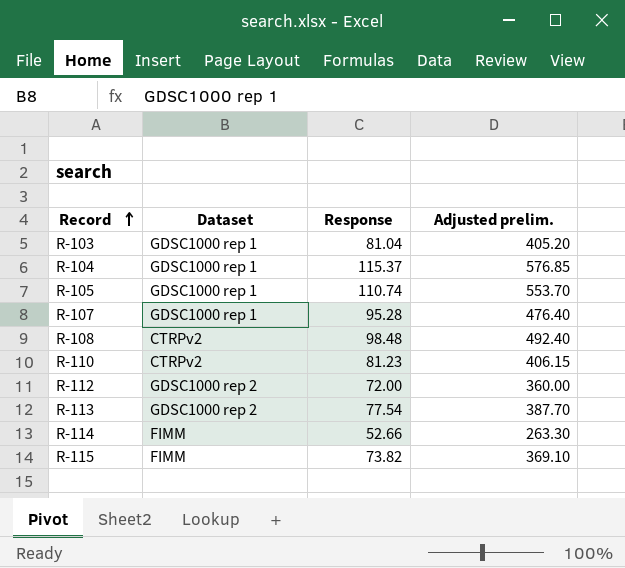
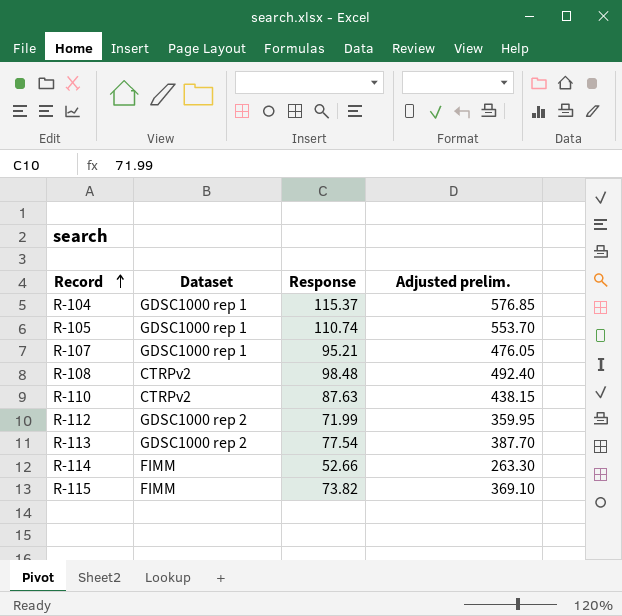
row R-103: GDSC1000 rep 1 | 81.04 | 405.20 -> none
R-107 | Response: 95.28 -> 95.21
R-107 | Adjusted prelim.: 476.40 -> 476.05
R-110 | Response: 81.23 -> 87.63
R-110 | Adjusted prelim.: 406.15 -> 438.15
R-112 | Response: 72.00 -> 71.99
R-112 | Adjusted prelim.: 360.00 -> 359.95

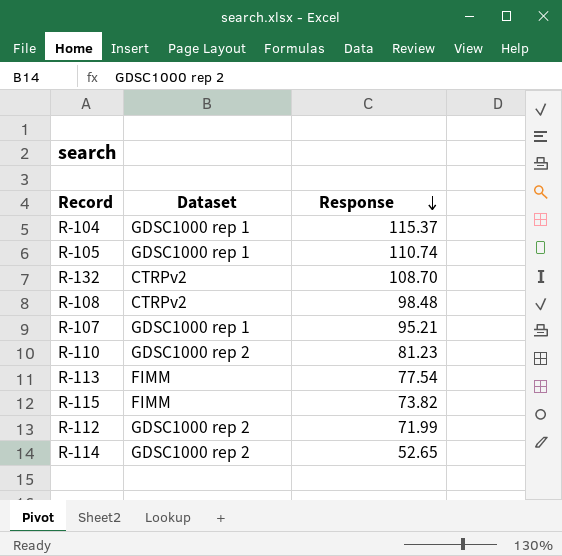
row order: Record ascending -> Response descending
column Adjusted prelim. | formula: [Response] * 5 -> none
row R-132: none -> CTRPv2 | 108.70
R-110 | Dataset: CTRPv2 -> GDSC1000 rep 2
R-110 | Response: 87.63 -> 81.23
R-113 | Dataset: GDSC1000 rep 2 -> FIMM
R-114 | Dataset: FIMM -> GDSC1000 rep 2
R-114 | Response: 52.66 -> 52.65

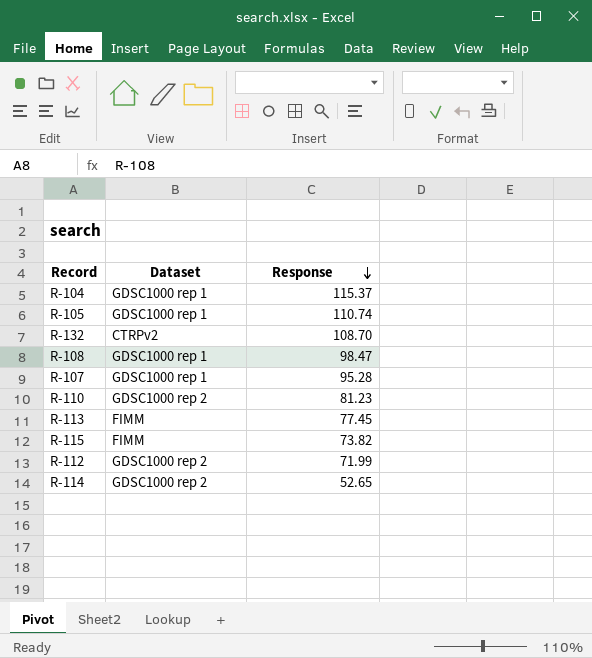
R-108 | Dataset: CTRPv2 -> GDSC1000 rep 1
R-108 | Response: 98.48 -> 98.47
R-107 | Response: 95.21 -> 95.28
R-113 | Response: 77.54 -> 77.45

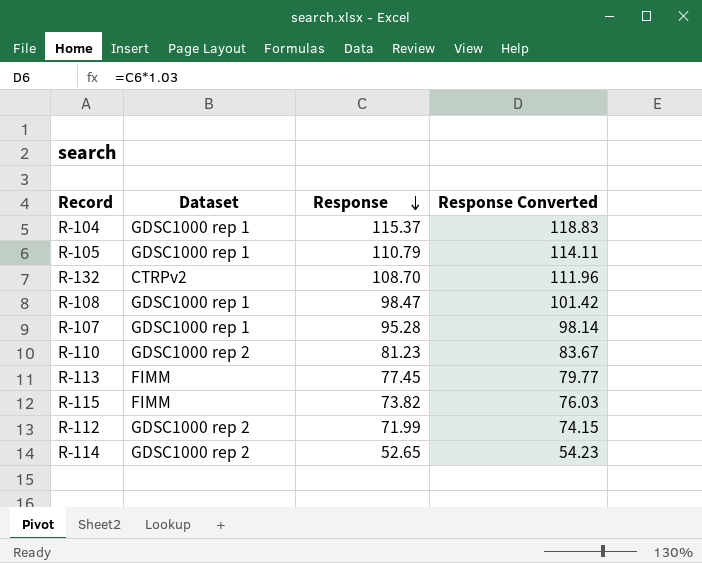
column Response Converted | formula: none -> [Response] * 1.03
R-105 | Response: 110.74 -> 110.79

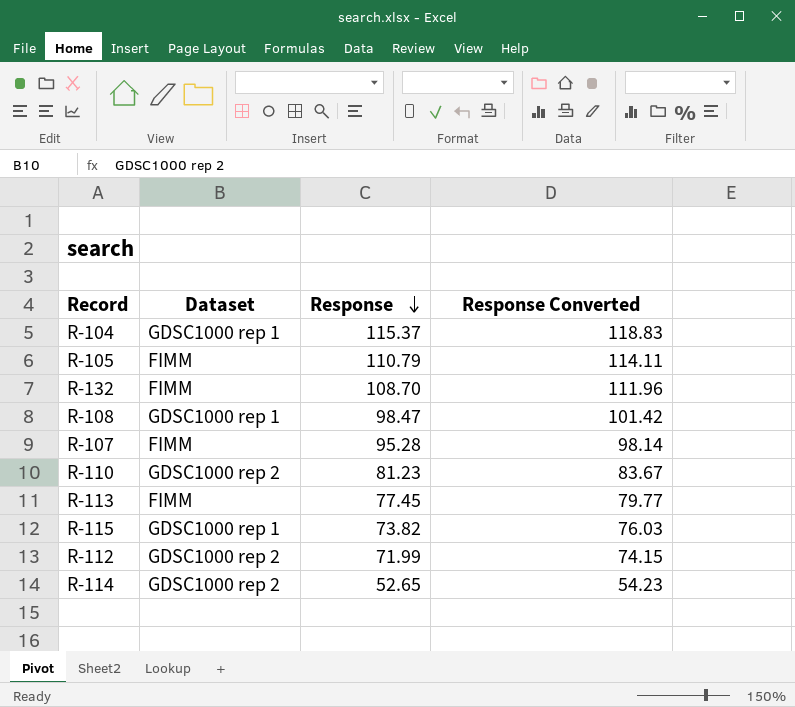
R-105 | Dataset: GDSC1000 rep 1 -> FIMM
R-132 | Dataset: CTRPv2 -> FIMM
R-107 | Dataset: GDSC1000 rep 1 -> FIMM
R-115 | Dataset: FIMM -> GDSC1000 rep 1

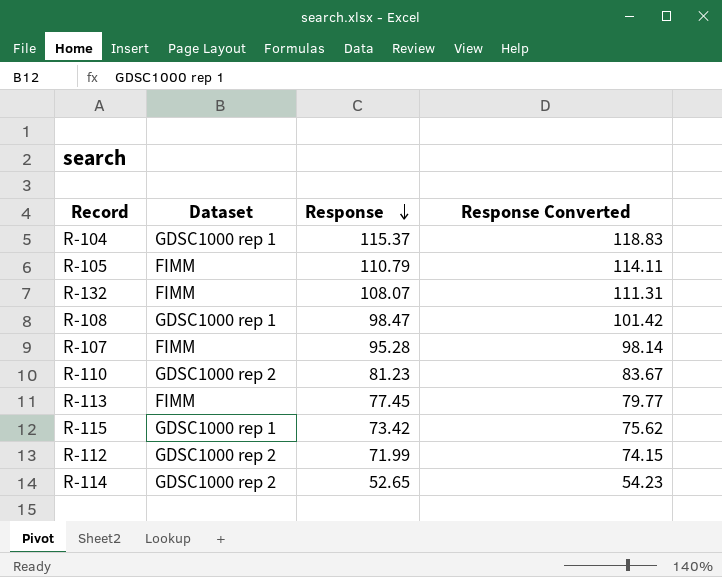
R-132 | Response: 108.70 -> 108.07
R-132 | Response Converted: 111.96 -> 111.31
R-115 | Response: 73.82 -> 73.42
R-115 | Response Converted: 76.03 -> 75.62

